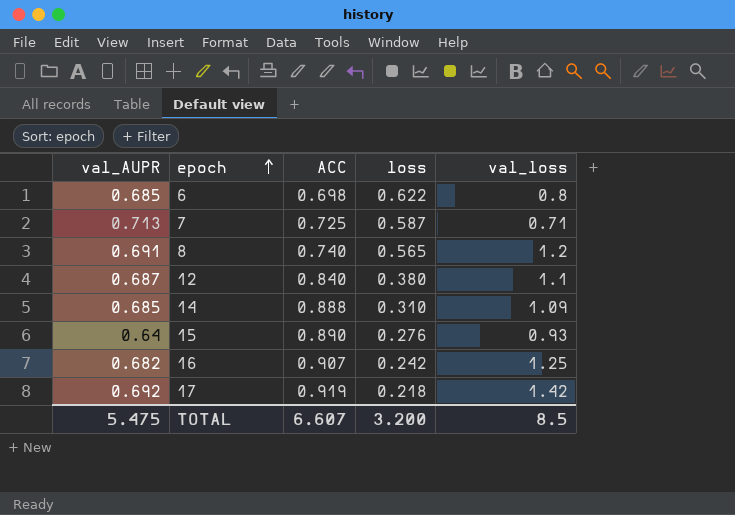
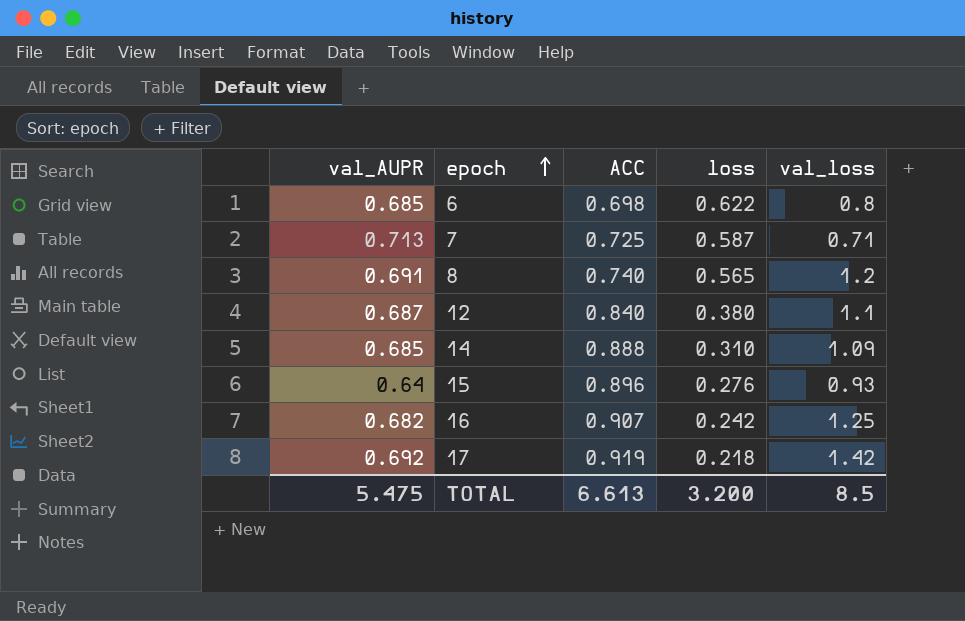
15 | ACC: 0.890 -> 0.896
TOTAL | ACC: 6.607 -> 6.613

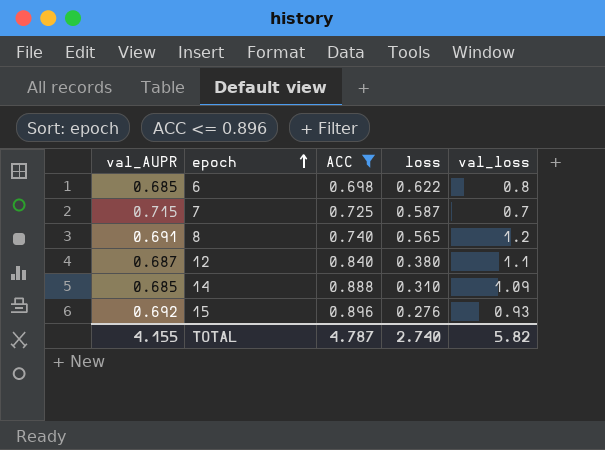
filter: none -> ACC <= 0.896
7 | val_AUPR: 0.713 -> 0.715
7 | val_loss: 0.71 -> 0.7
15 | val_AUPR: 0.64 -> 0.692
TOTAL | val_AUPR: 5.475 -> 4.155
TOTAL | ACC: 6.613 -> 4.787
TOTAL | loss: 3.200 -> 2.740
TOTAL | val_loss: 8.5 -> 5.82

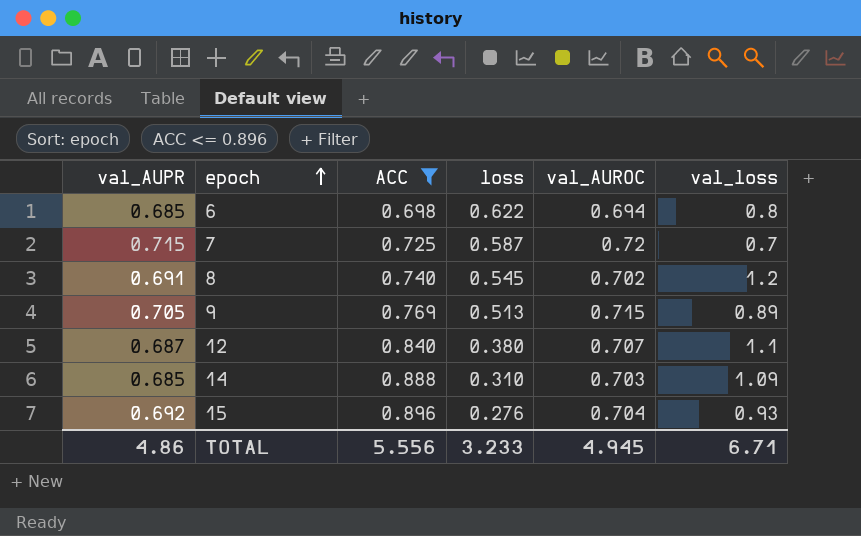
column val_AUROC | position: none -> 5
8 | loss: 0.565 -> 0.545
row 9: none -> 0.705 | 0.769 | 0.513 | 0.715 | 0.89
TOTAL | val_AUPR: 4.155 -> 4.86
TOTAL | ACC: 4.787 -> 5.556
TOTAL | loss: 2.740 -> 3.233
TOTAL | val_loss: 5.82 -> 6.71

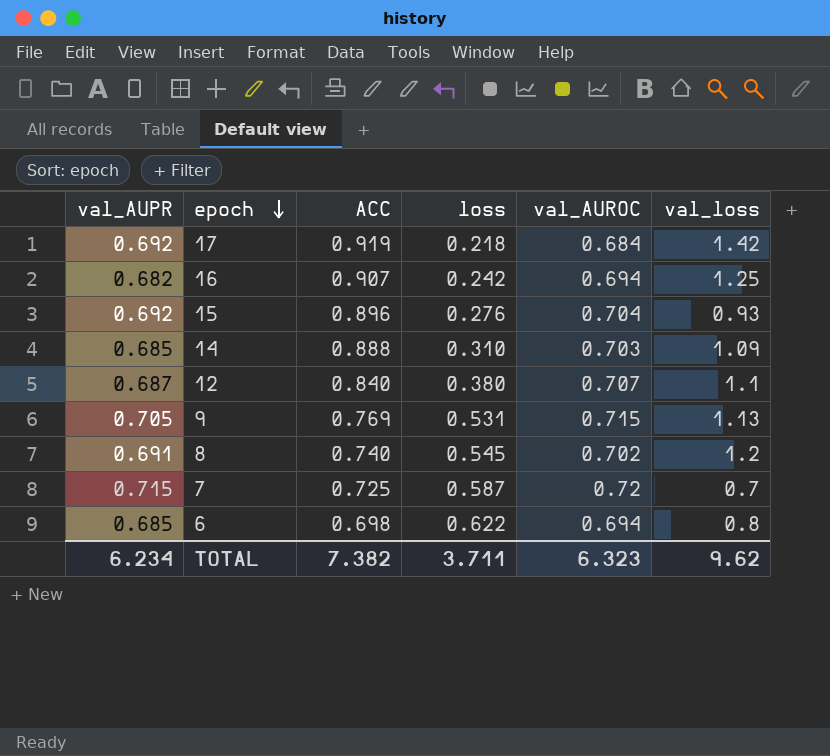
filter: ACC <= 0.896 -> none
row order: epoch ascending -> epoch descending
9 | loss: 0.513 -> 0.531
9 | val_loss: 0.89 -> 1.13
TOTAL | val_AUPR: 4.86 -> 6.234
TOTAL | ACC: 5.556 -> 7.382
TOTAL | loss: 3.233 -> 3.711
TOTAL | val_AUROC: 4.945 -> 6.323
TOTAL | val_loss: 6.71 -> 9.62

